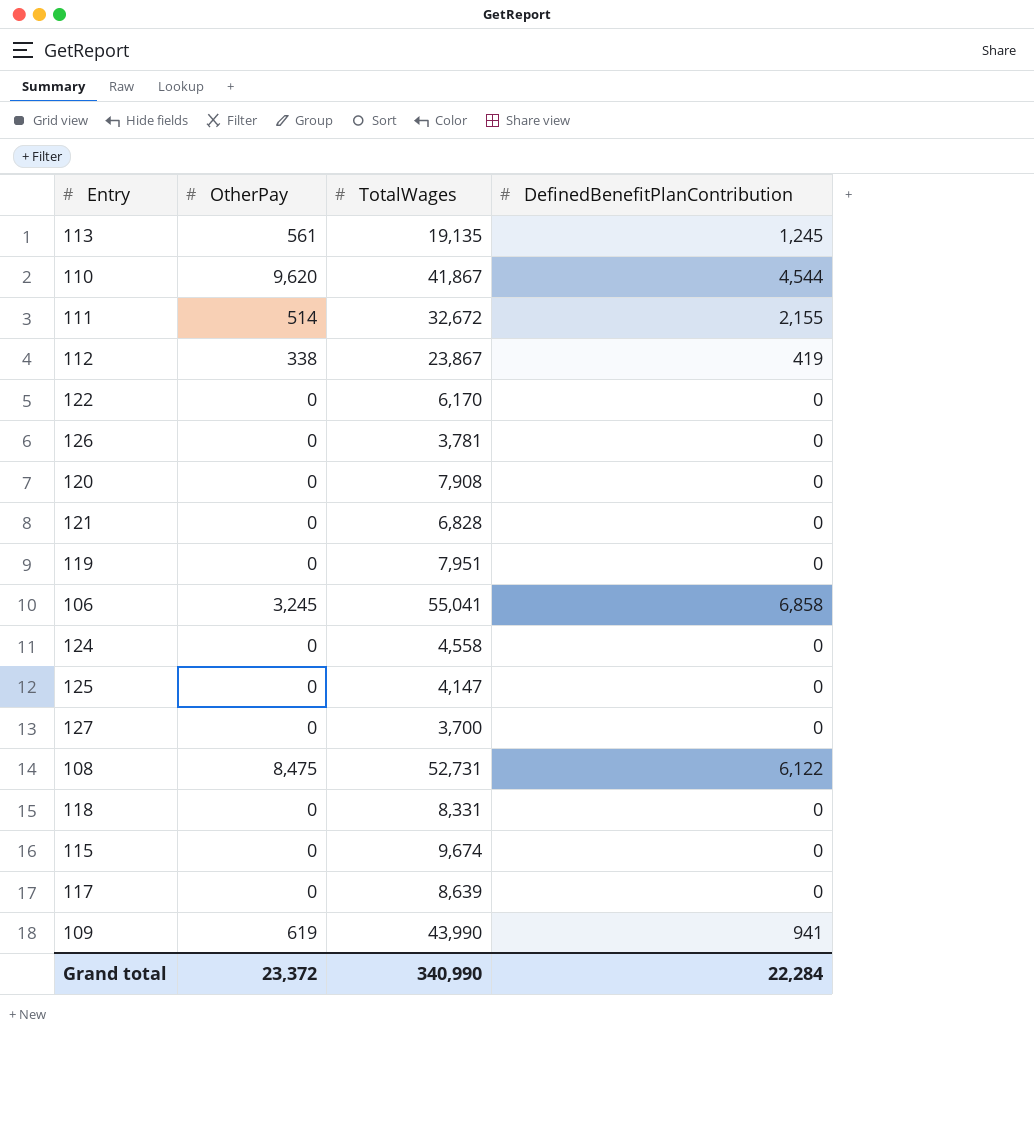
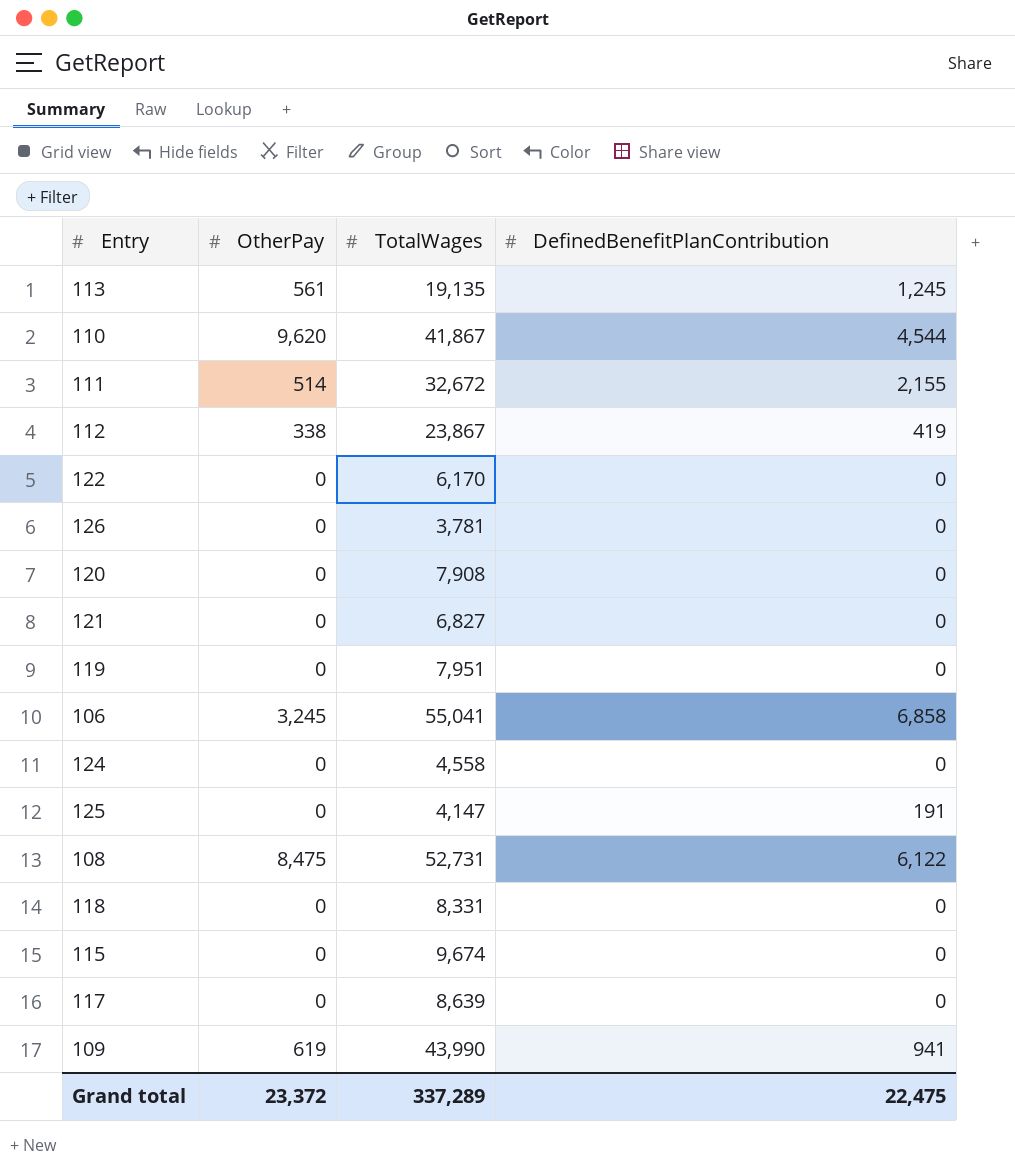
row 127: 0 | 3,700 | 0 -> none
121 | TotalWages: 6,828 -> 6,827
125 | DefinedBenefitPlanContribution: 0 -> 191
Grand total | TotalWages: 340,990 -> 337,289
Grand total | DefinedBenefitPlanContribution: 22,284 -> 22,475

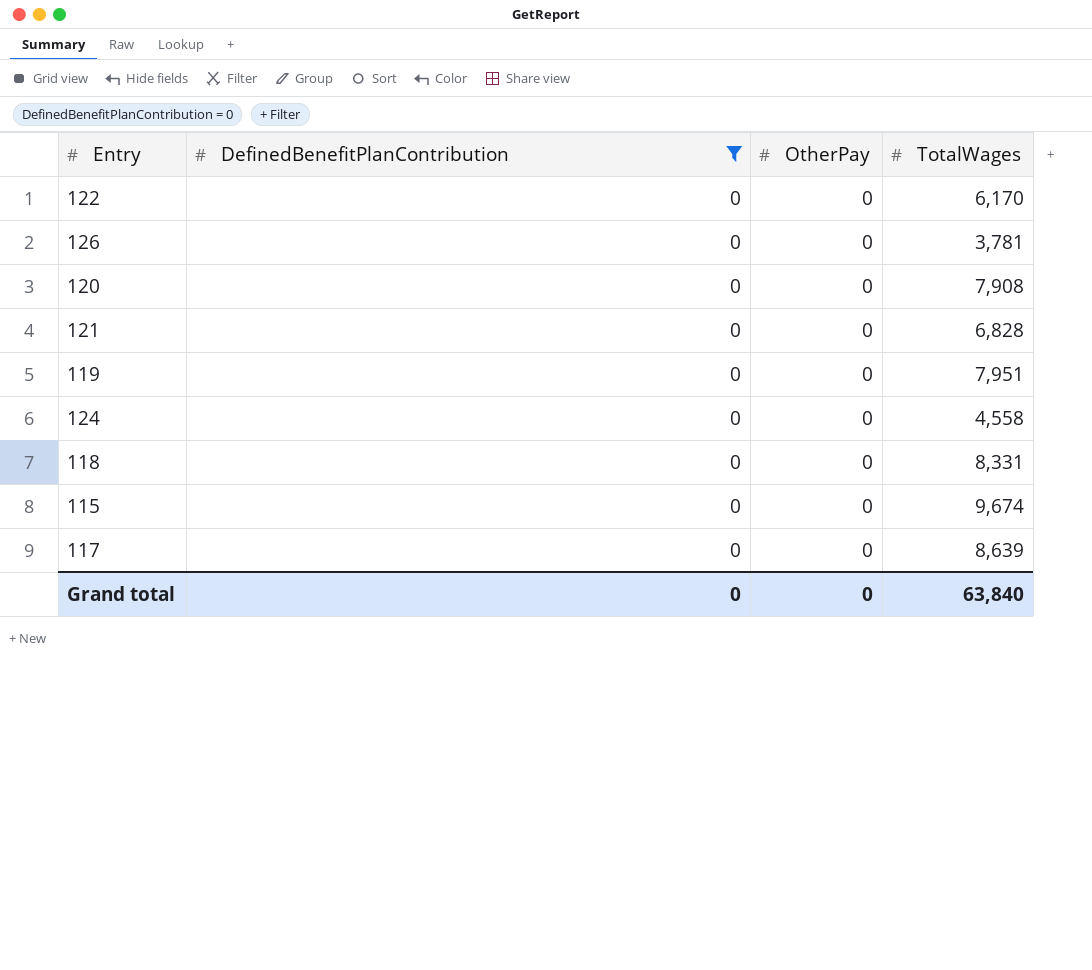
filter: none -> DefinedBenefitPlanContribution = 0
column DefinedBenefitPlanContribution | position: 4 -> 2
121 | TotalWages: 6,827 -> 6,828
Grand total | DefinedBenefitPlanContribution: 22,475 -> 0
Grand total | OtherPay: 23,372 -> 0
Grand total | TotalWages: 337,289 -> 63,840

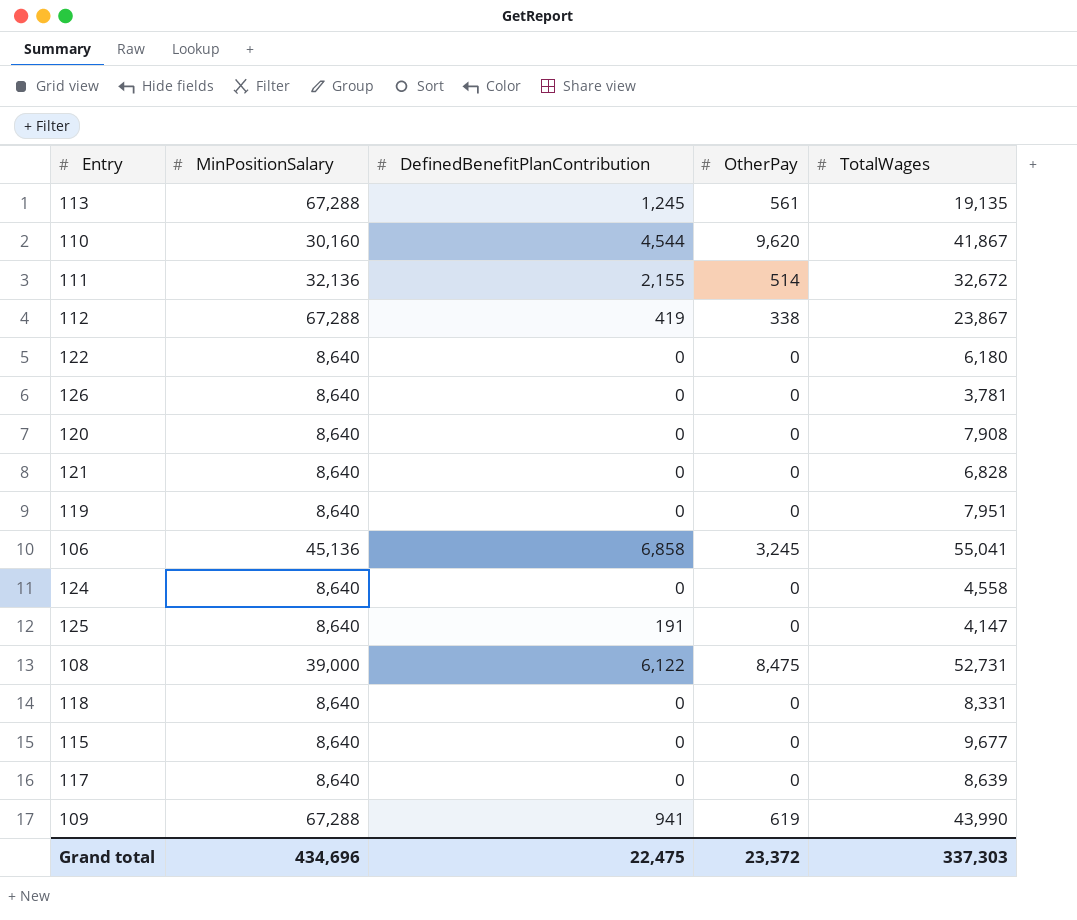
filter: DefinedBenefitPlanContribution = 0 -> none
column MinPositionSalary | position: none -> 2
122 | TotalWages: 6,170 -> 6,180
115 | TotalWages: 9,674 -> 9,677
Grand total | DefinedBenefitPlanContribution: 0 -> 22,475
Grand total | OtherPay: 0 -> 23,372
Grand total | TotalWages: 63,840 -> 337,303

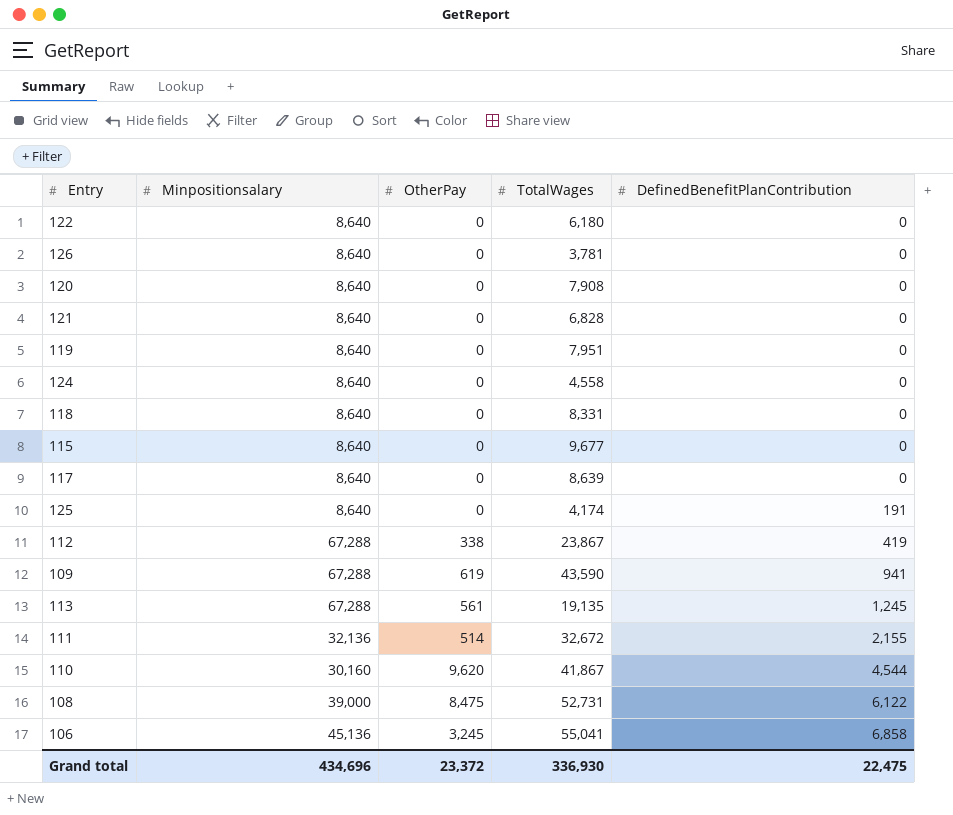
row order: none -> DefinedBenefitPlanContribution ascending
column name: MinPositionSalary -> Minpositionsalary
column DefinedBenefitPlanContribution | position: 3 -> 5
125 | TotalWages: 4,147 -> 4,174
109 | TotalWages: 43,990 -> 43,590
Grand total | TotalWages: 337,303 -> 336,930

